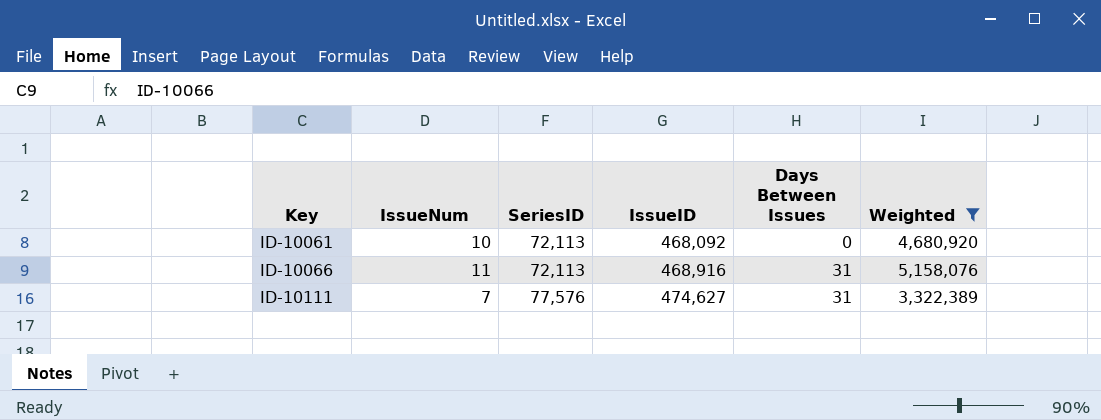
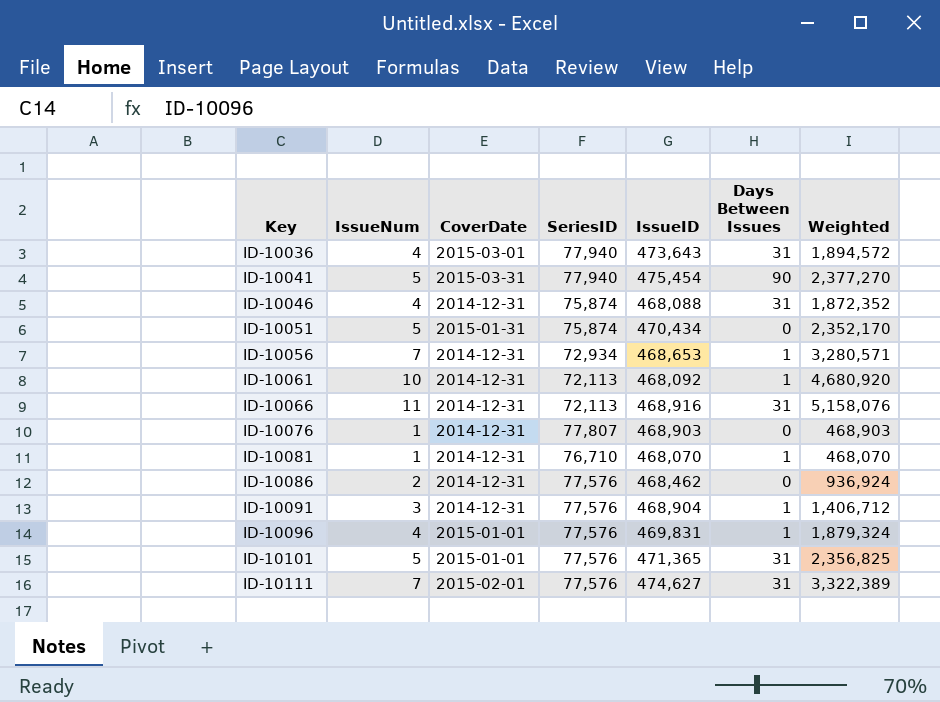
filter: Weighted >= 3,322,389 -> none
column CoverDate | position: none -> 3
ID-10061 | Days Between Issues: 0 -> 1

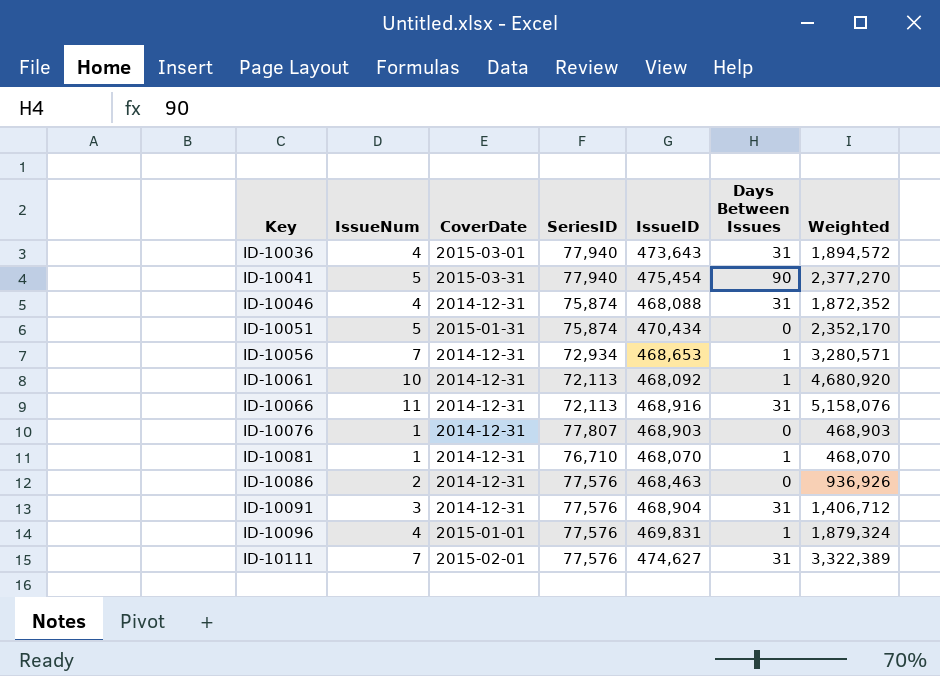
row ID-10101: 5 | 2015-01-01 | 77,576 | 471,365 | 31 | 2,356,825 -> none
ID-10086 | IssueID: 468,462 -> 468,463
ID-10086 | Weighted: 936,924 -> 936,926
ID-10091 | Days Between Issues: 1 -> 31

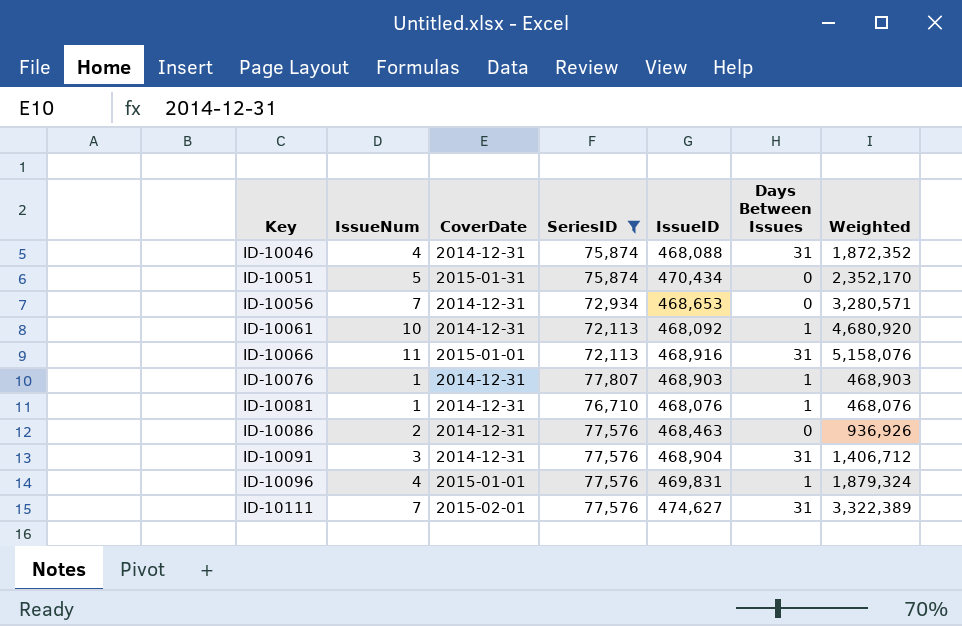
filter: none -> SeriesID != 77,940
ID-10056 | Days Between Issues: 1 -> 0
ID-10066 | CoverDate: 2014-12-31 -> 2015-01-01
ID-10076 | Days Between Issues: 0 -> 1
ID-10081 | IssueID: 468,070 -> 468,076
ID-10081 | Weighted: 468,070 -> 468,076

